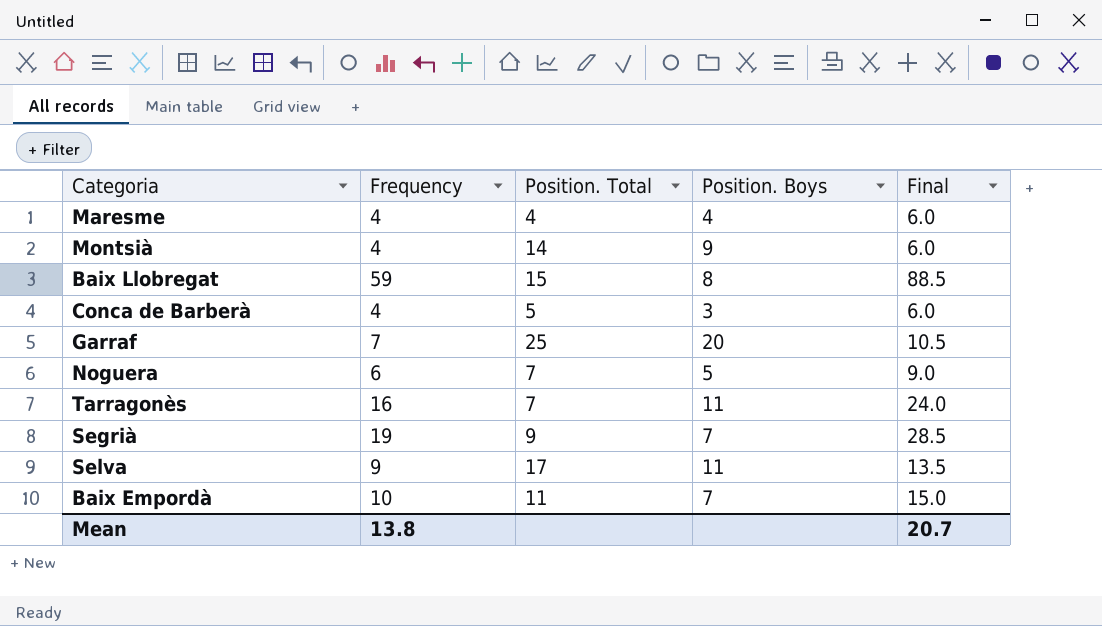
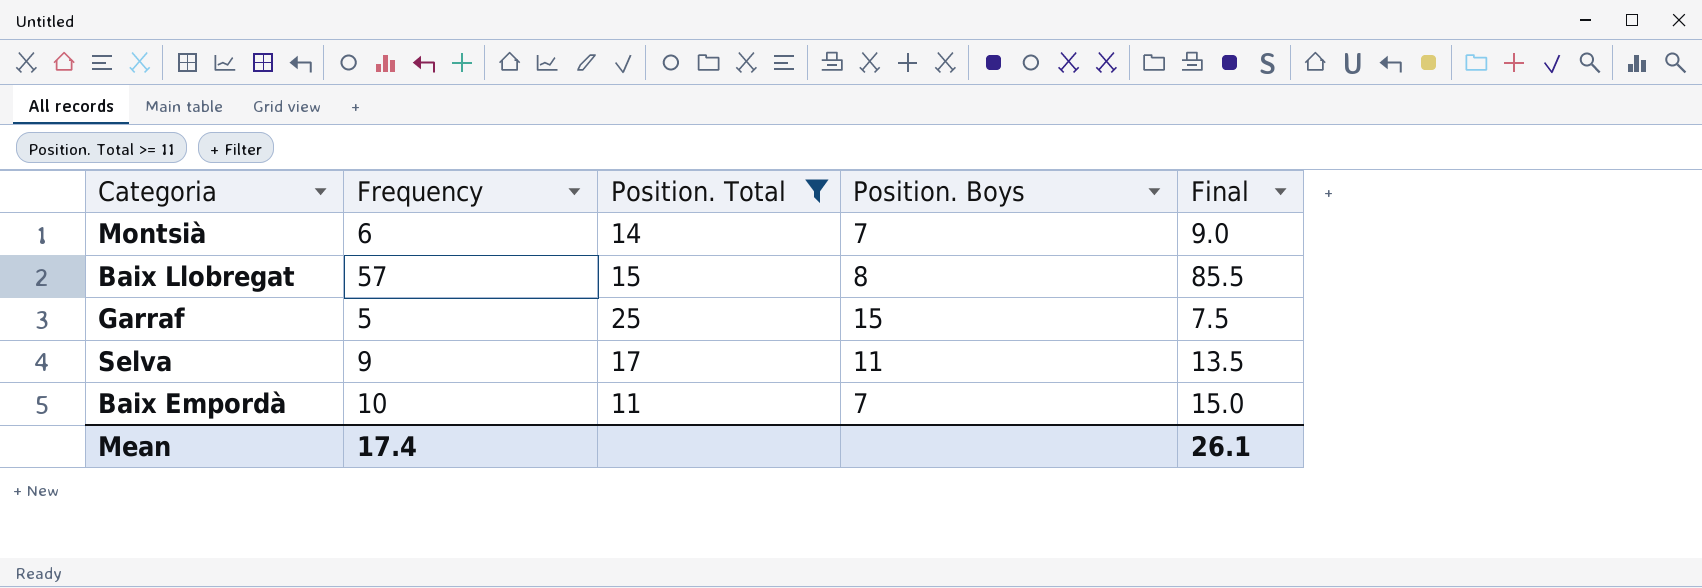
filter: none -> Position. Total >= 11
Montsià | Frequency: 4 -> 6
Montsià | Position. Boys: 9 -> 7
Montsià | Final: 6.0 -> 9.0
Baix Llobregat | Frequency: 59 -> 57
Baix Llobregat | Final: 88.5 -> 85.5
Garraf | Frequency: 7 -> 5
Garraf | Position. Boys: 20 -> 15
Garraf | Final: 10.5 -> 7.5
Mean | Frequency: 13.8 -> 17.4
Mean | Final: 20.7 -> 26.1

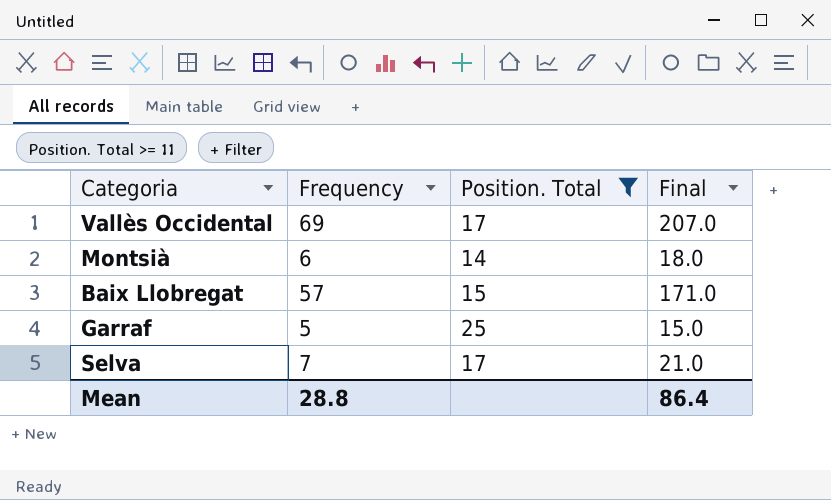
column Position. Boys | position: 4 -> none
column Final | formula: [Frequency] * 1.5 -> [Frequency] * 3
row Baix Empordà: 10 | 11 | 7 | 15.0 -> none
row Vallès Occidental: none -> 69 | 17 | 207.0
Selva | Frequency: 9 -> 7
Mean | Frequency: 17.4 -> 28.8
Mean | Final: 26.1 -> 86.4

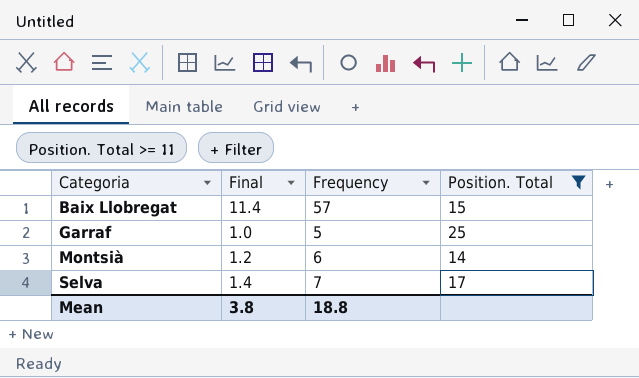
row order: none -> Categoria ascending
column Final | formula: [Frequency] * 3 -> [Frequency] * 0.2
column Final | position: 4 -> 2
row Vallès Occidental: 69 | 17 | 207.0 -> none
Mean | Final: 86.4 -> 3.8
Mean | Frequency: 28.8 -> 18.8

